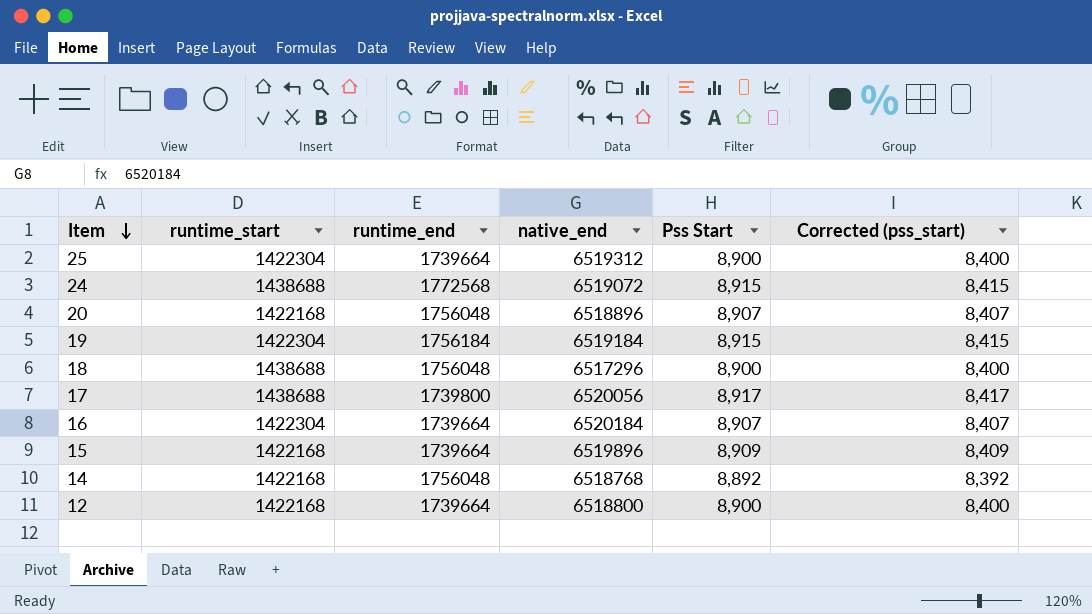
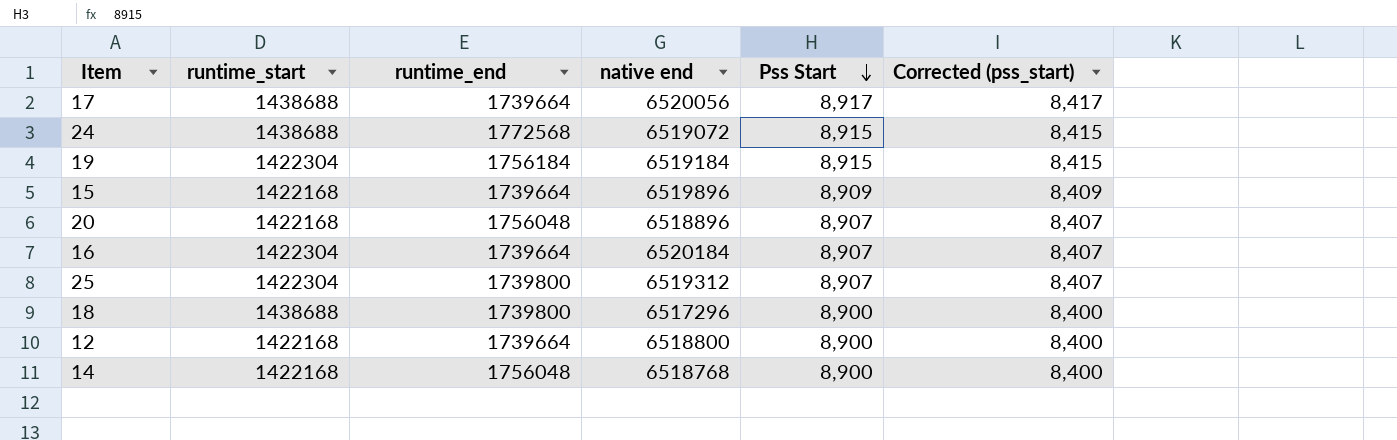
row order: Item descending -> Pss Start descending
column name: native_end -> native end
17 | runtime_end: 1739800 -> 1739664
25 | runtime_end: 1739664 -> 1739800
25 | Pss Start: 8,900 -> 8,907
25 | Corrected (pss_start): 8,400 -> 8,407
18 | runtime_end: 1756048 -> 1739800
14 | Pss Start: 8,892 -> 8,900
14 | Corrected (pss_start): 8,392 -> 8,400

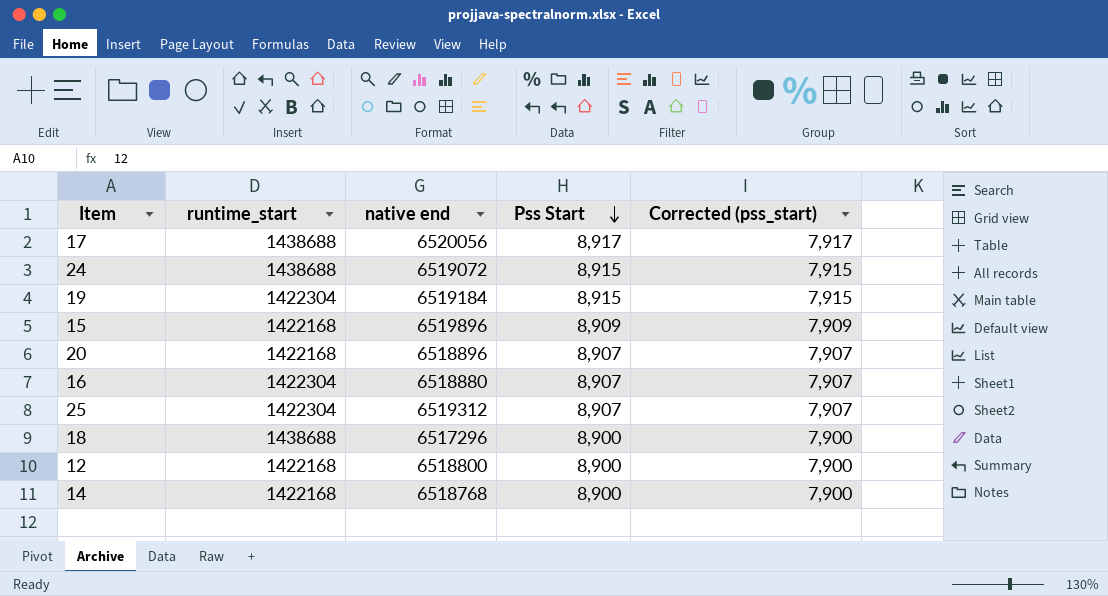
column runtime_end | position: 3 -> none
column Corrected (pss_start) | formula: [Pss Start] - 500 -> [Pss Start] - 1000
16 | native end: 6520184 -> 6518880

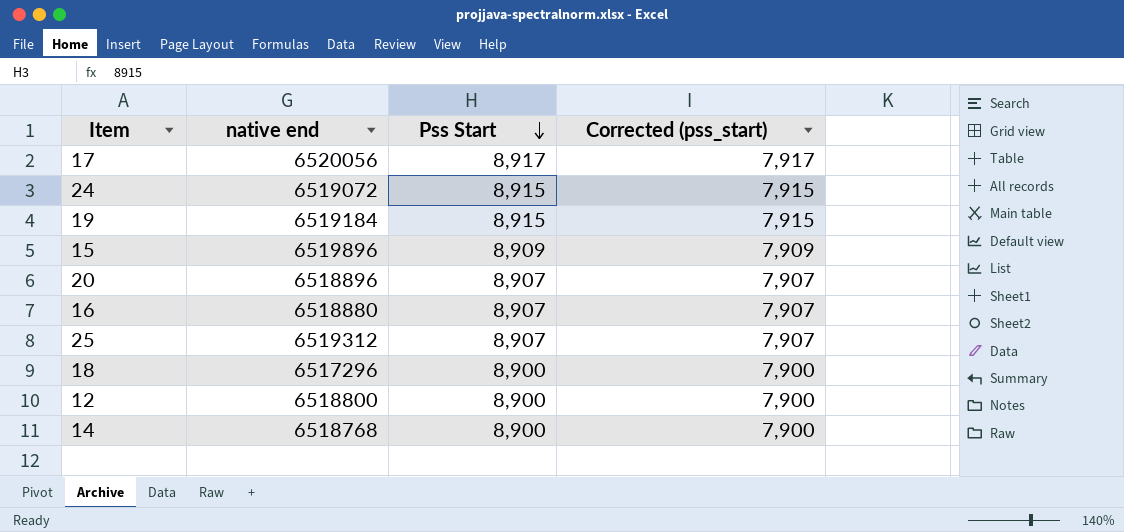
column runtime_start | position: 2 -> none

